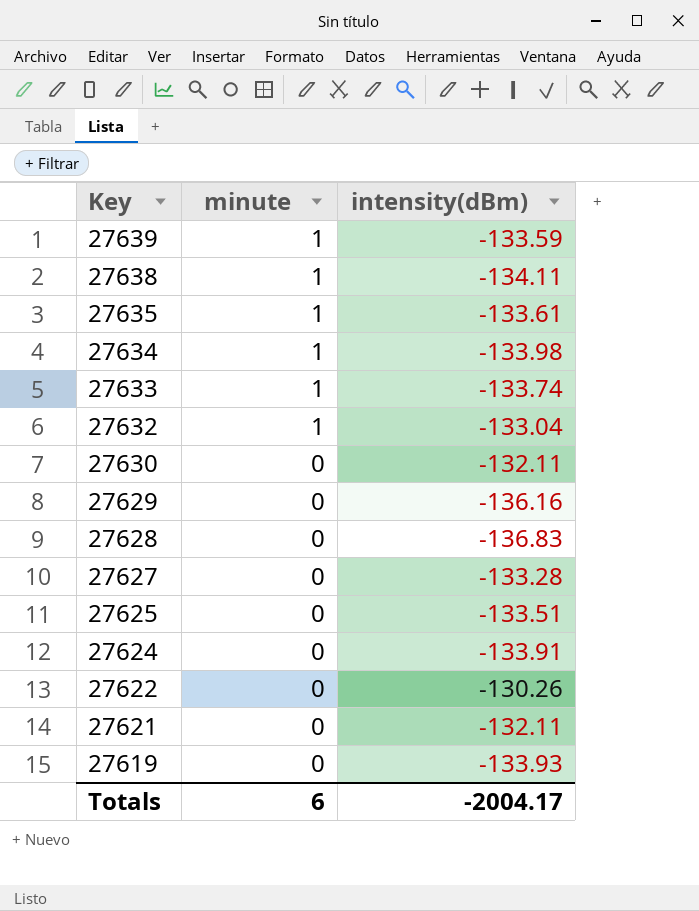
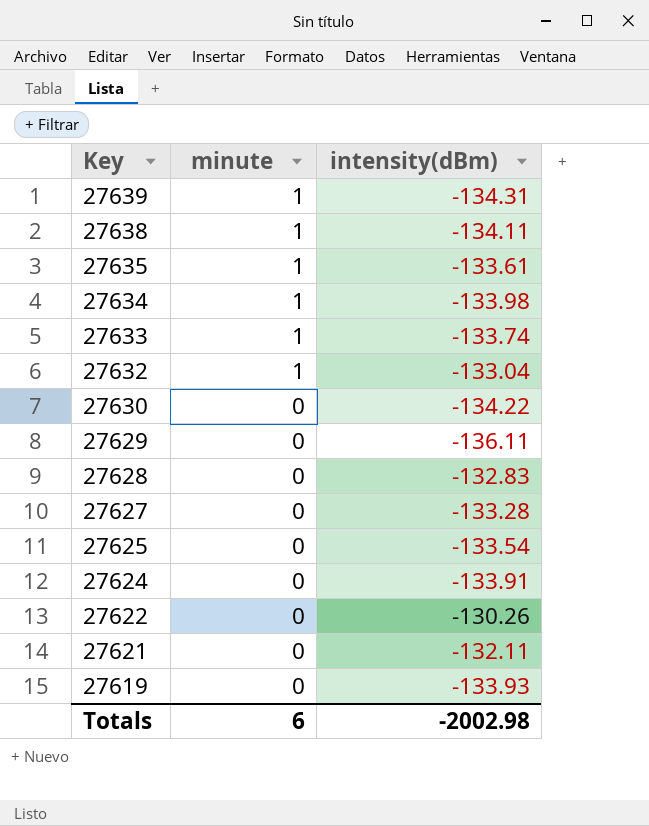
27639 | intensity(dBm): -133.59 -> -134.31
27630 | intensity(dBm): -132.11 -> -134.22
27629 | intensity(dBm): -136.16 -> -136.11
27628 | intensity(dBm): -136.83 -> -132.83
27625 | intensity(dBm): -133.51 -> -133.54
Totals | intensity(dBm): -2004.17 -> -2002.98

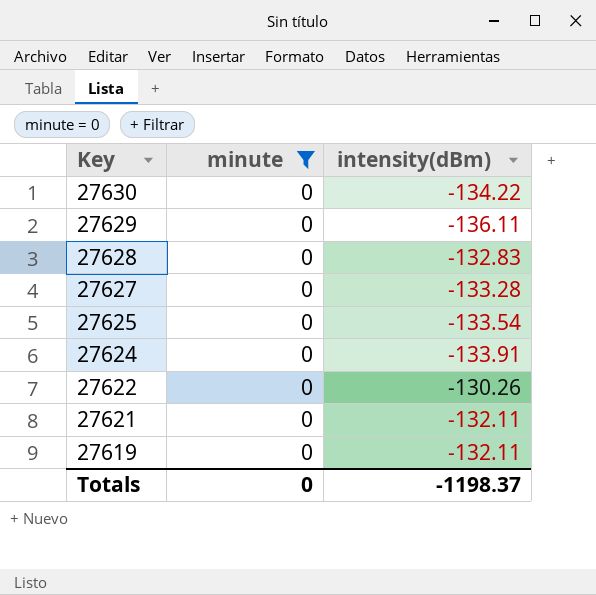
filter: none -> minute = 0
27619 | intensity(dBm): -133.93 -> -132.11
Totals | minute: 6 -> 0
Totals | intensity(dBm): -2002.98 -> -1198.37

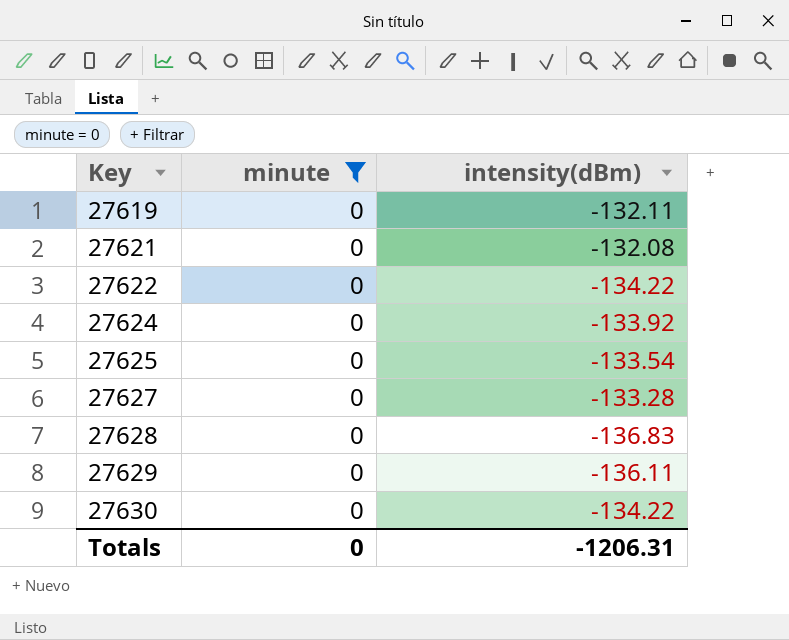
row order: Key descending -> Key ascending
27621 | intensity(dBm): -132.11 -> -132.08
27622 | intensity(dBm): -130.26 -> -134.22
27624 | intensity(dBm): -133.91 -> -133.92
27628 | intensity(dBm): -132.83 -> -136.83
Totals | intensity(dBm): -1198.37 -> -1206.31

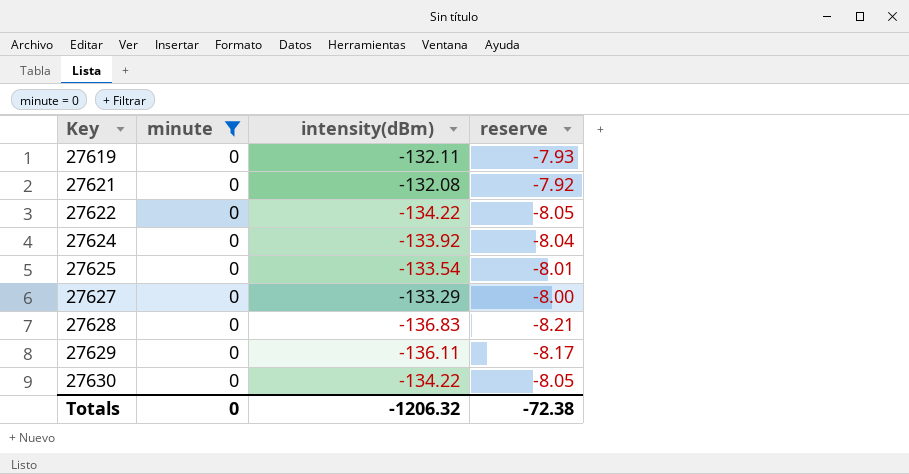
column reserve | formula: none -> [intensity(dBm)] * 0.06
27627 | intensity(dBm): -133.28 -> -133.29
Totals | intensity(dBm): -1206.31 -> -1206.32

